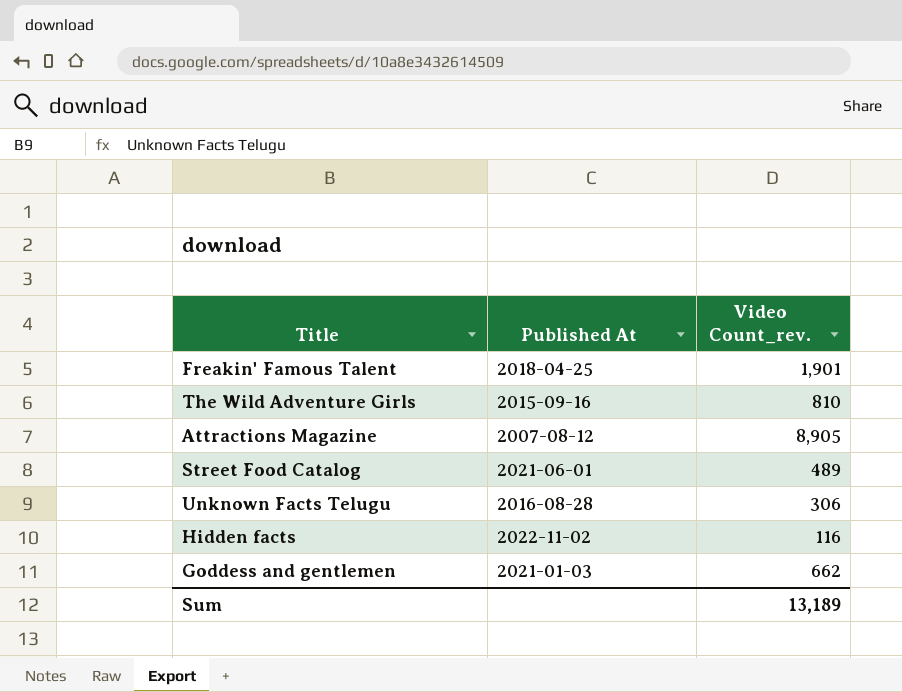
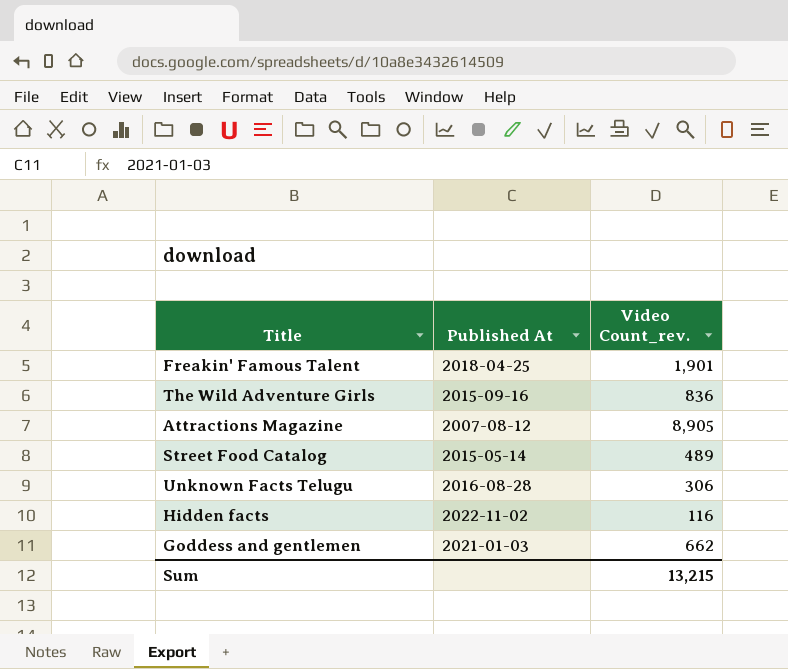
The Wild Adventure Girls | Video Count_rev.: 810 -> 836
Street Food Catalog | Published At: 2021-06-01 -> 2015-05-14
Sum | Video Count_rev.: 13,189 -> 13,215

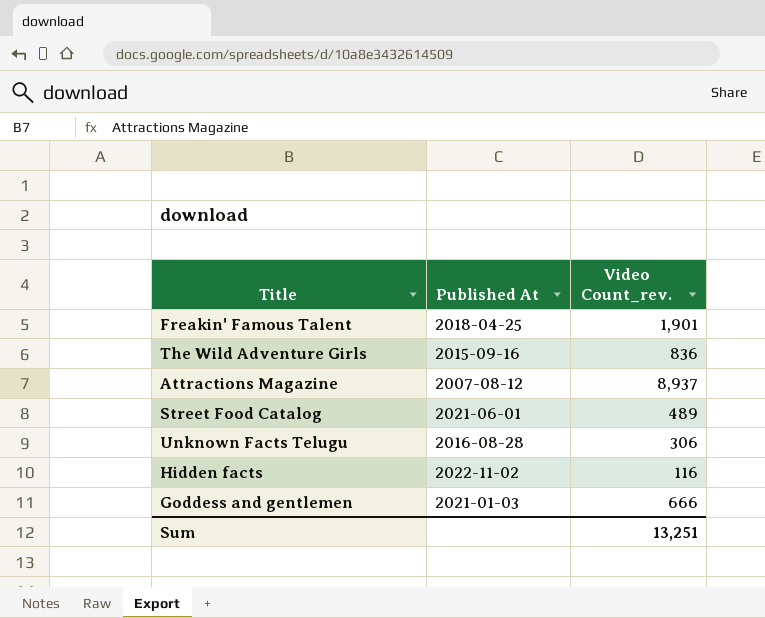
Attractions Magazine | Video Count_rev.: 8,905 -> 8,937
Street Food Catalog | Published At: 2015-05-14 -> 2021-06-01
Goddess and gentlemen | Video Count_rev.: 662 -> 666
Sum | Video Count_rev.: 13,215 -> 13,251

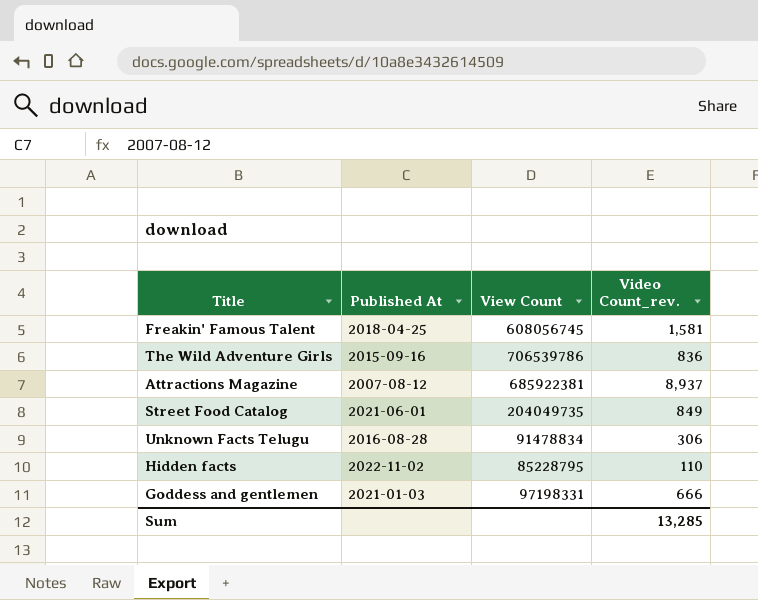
column View Count | position: none -> 3
Freakin' Famous Talent | Video Count_rev.: 1,901 -> 1,581
Street Food Catalog | Video Count_rev.: 489 -> 849
Hidden facts | Video Count_rev.: 116 -> 110
Sum | Video Count_rev.: 13,251 -> 13,285

